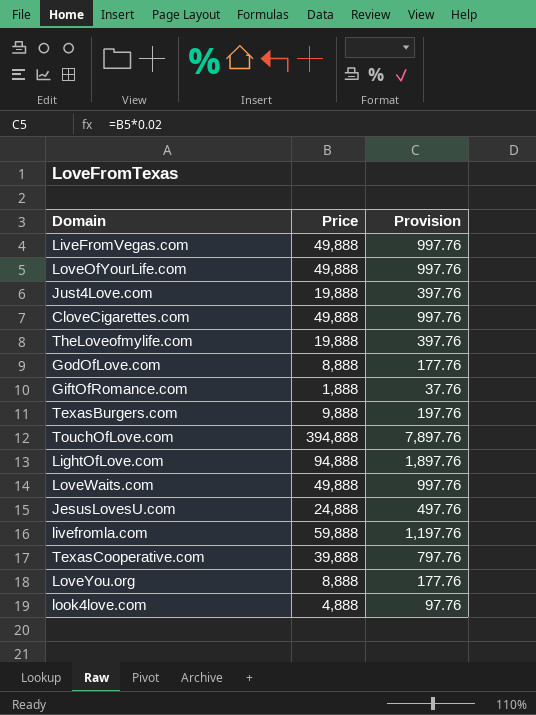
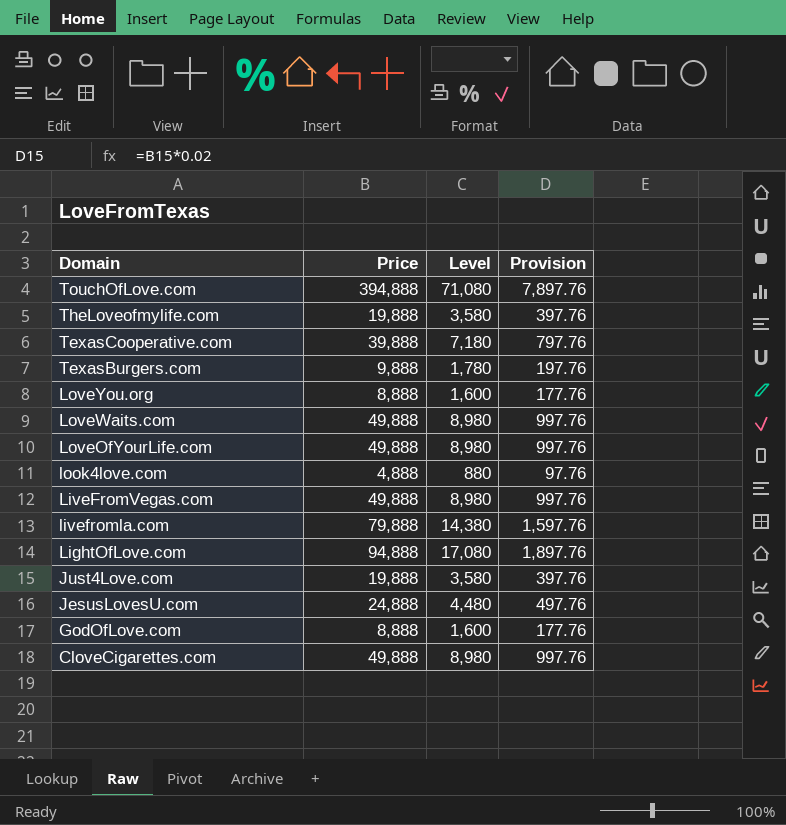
row order: none -> Domain descending
column Level | formula: none -> [Price] * 0.18
row GiftOfRomance.com: 1,888 | 37.76 -> none
livefromla.com | Price: 59,888 -> 79,888
livefromla.com | Provision: 1,197.76 -> 1,597.76

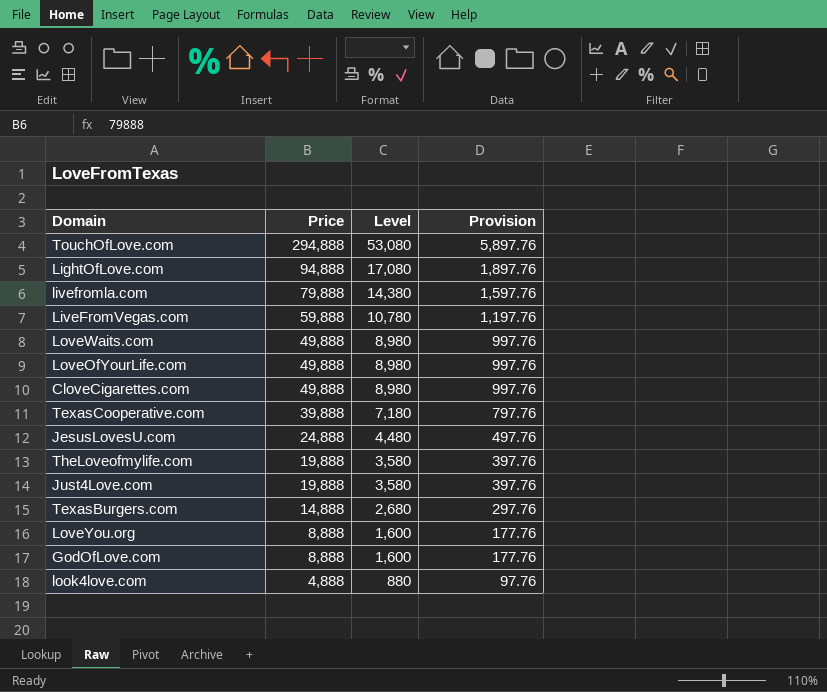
row order: Domain descending -> Price descending
TouchOfLove.com | Price: 394,888 -> 294,888
TouchOfLove.com | Level: 71,080 -> 53,080
TouchOfLove.com | Provision: 7,897.76 -> 5,897.76
LiveFromVegas.com | Price: 49,888 -> 59,888
LiveFromVegas.com | Level: 8,980 -> 10,780
LiveFromVegas.com | Provision: 997.76 -> 1,197.76
TexasBurgers.com | Price: 9,888 -> 14,888
TexasBurgers.com | Level: 1,780 -> 2,680
TexasBurgers.com | Provision: 197.76 -> 297.76

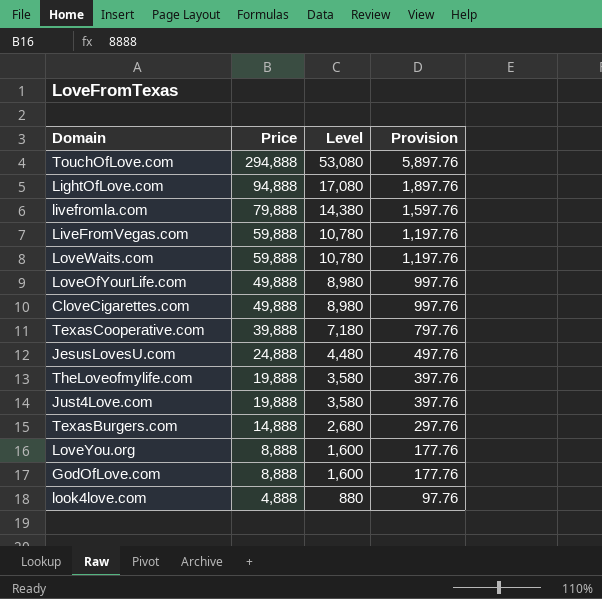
LoveWaits.com | Price: 49,888 -> 59,888
LoveWaits.com | Level: 8,980 -> 10,780
LoveWaits.com | Provision: 997.76 -> 1,197.76

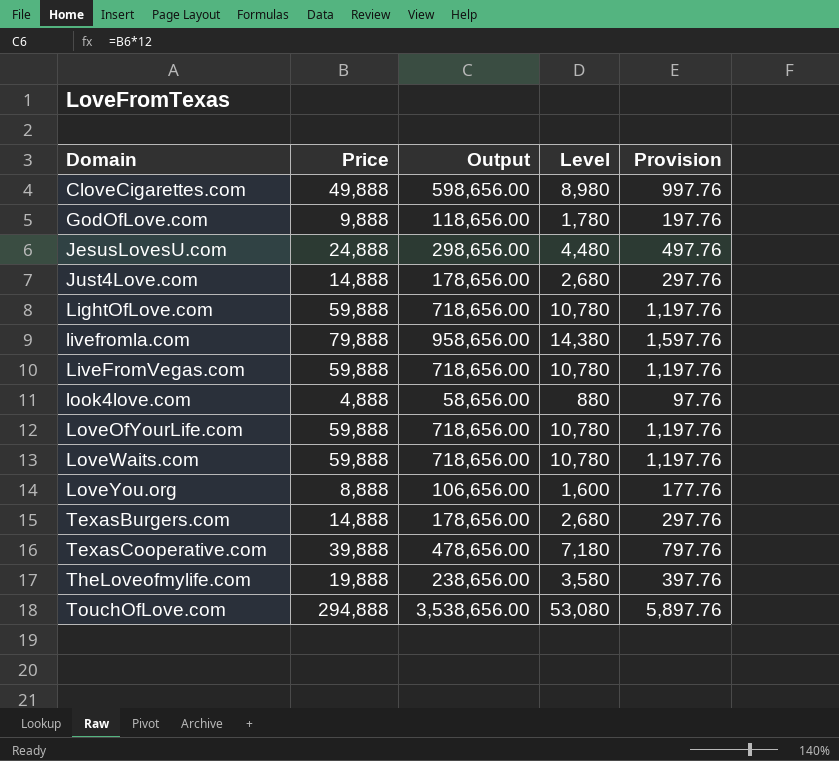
row order: Price descending -> Domain ascending
column Output | formula: none -> [Price] * 12
GodOfLove.com | Price: 8,888 -> 9,888
GodOfLove.com | Level: 1,600 -> 1,780
GodOfLove.com | Provision: 177.76 -> 197.76
Just4Love.com | Price: 19,888 -> 14,888
Just4Love.com | Level: 3,580 -> 2,680
Just4Love.com | Provision: 397.76 -> 297.76
LightOfLove.com | Price: 94,888 -> 59,888
LightOfLove.com | Level: 17,080 -> 10,780
LightOfLove.com | Provision: 1,897.76 -> 1,197.76
LoveOfYourLife.com | Price: 49,888 -> 59,888
LoveOfYourLife.com | Level: 8,980 -> 10,780
LoveOfYourLife.com | Provision: 997.76 -> 1,197.76

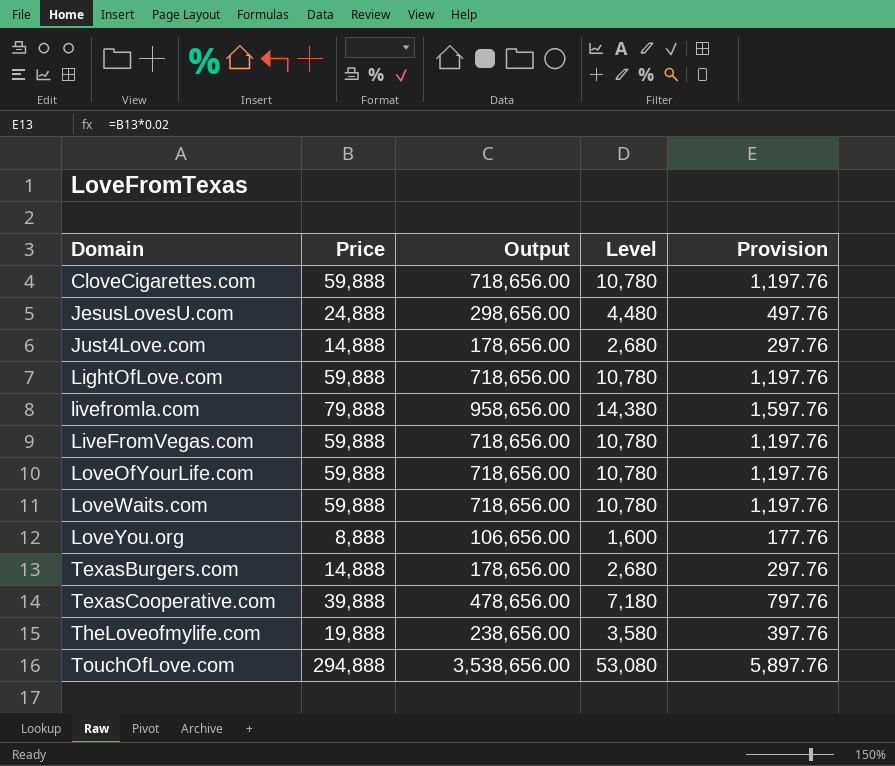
row GodOfLove.com: 9,888 | 118,656.00 | 1,780 | 197.76 -> none
row look4love.com: 4,888 | 58,656.00 | 880 | 97.76 -> none
CloveCigarettes.com | Price: 49,888 -> 59,888
CloveCigarettes.com | Output: 598,656.00 -> 718,656.00
CloveCigarettes.com | Level: 8,980 -> 10,780
CloveCigarettes.com | Provision: 997.76 -> 1,197.76

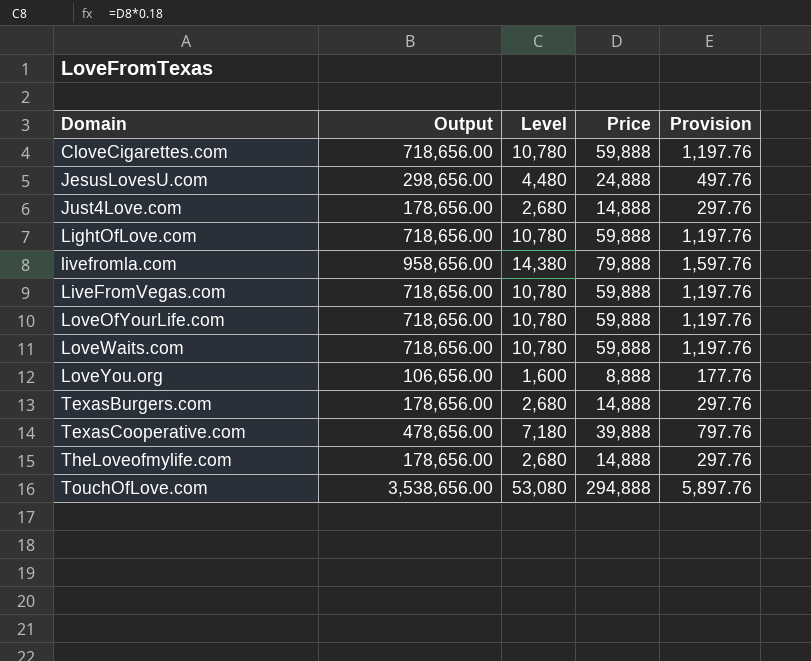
column Price | position: 2 -> 4
TheLoveofmylife.com | Output: 238,656.00 -> 178,656.00
TheLoveofmylife.com | Level: 3,580 -> 2,680
TheLoveofmylife.com | Price: 19,888 -> 14,888
TheLoveofmylife.com | Provision: 397.76 -> 297.76

